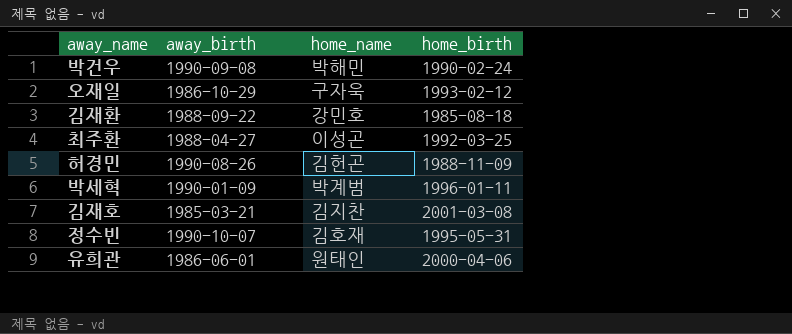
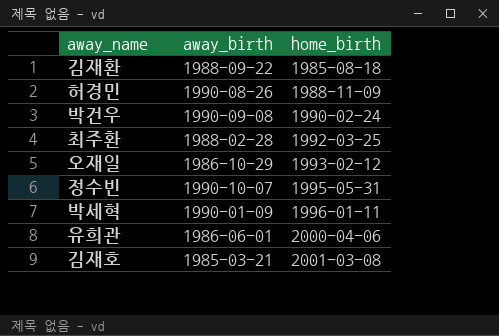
row order: none -> home_birth ascending
column home_name | position: 3 -> none
최주환 | away_birth: 1988-04-27 -> 1988-02-28

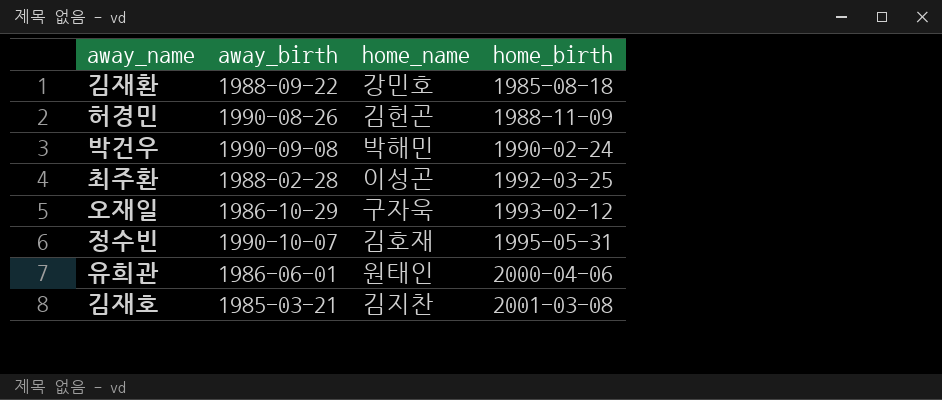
column home_name | position: none -> 3
row 박세혁: 1990-01-09 | 1996-01-11 -> none

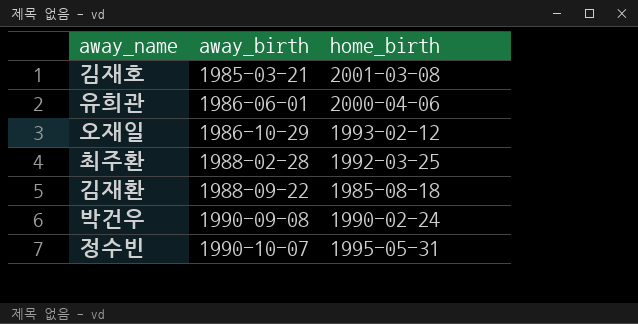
row order: home_birth ascending -> away_birth ascending
column home_name | position: 3 -> none
row 허경민: 1990-08-26 | 김헌곤 | 1988-11-09 -> none

